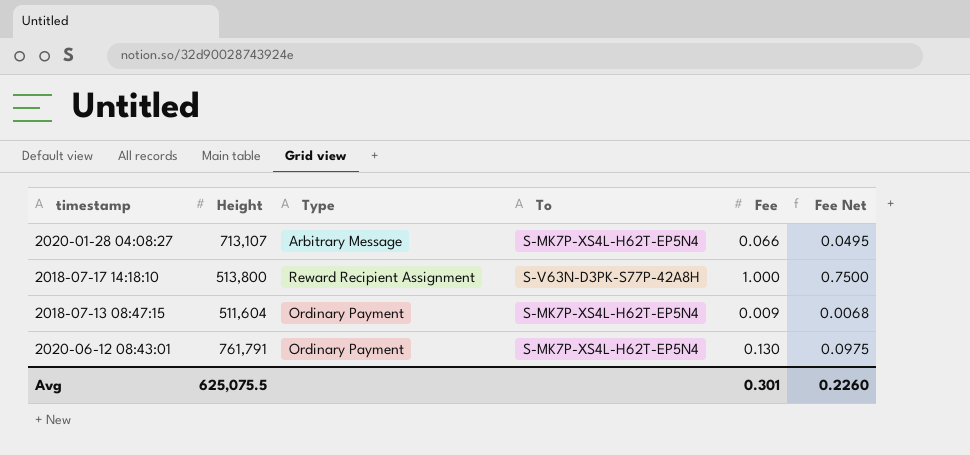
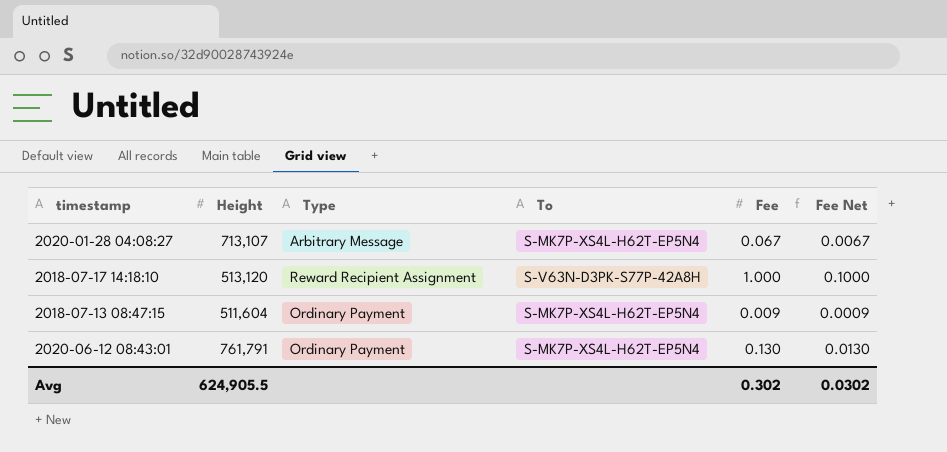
column Fee Net | formula: [Fee] * 0.75 -> [Fee] * 0.1
2020-01-28 04:08:27 | Fee: 0.066 -> 0.067
2018-07-17 14:18:10 | Height: 513,800 -> 513,120
Avg | Height: 625,075.5 -> 624,905.5
Avg | Fee: 0.301 -> 0.302
Avg | Fee Net: 0.2260 -> 0.0302

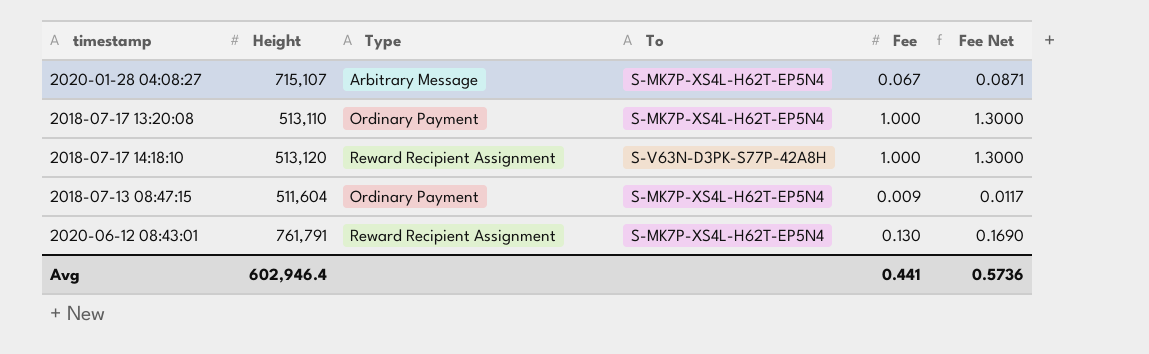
column Fee Net | formula: [Fee] * 0.1 -> [Fee] * 1.3
2020-01-28 04:08:27 | Height: 713,107 -> 715,107
row 2018-07-17 13:20:08: none -> 513,110 | Ordinary Payment | S-MK7P-XS4L-H62T-EP5N4 | 1.000 | 1.3000
2020-06-12 08:43:01 | Type: Ordinary Payment -> Reward Recipient Assignment
Avg | Height: 624,905.5 -> 602,946.4
Avg | Fee: 0.302 -> 0.441
Avg | Fee Net: 0.0302 -> 0.5736

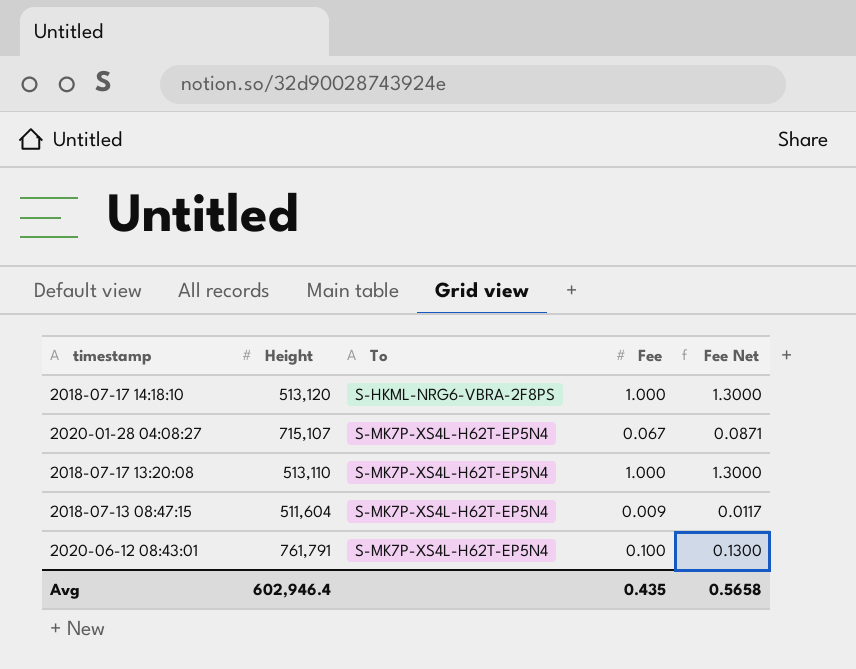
row order: none -> To ascending
column Type | position: 3 -> none
2018-07-17 14:18:10 | To: S-V63N-D3PK-S77P-42A8H -> S-HKML-NRG6-VBRA-2F8PS
2020-06-12 08:43:01 | Fee: 0.130 -> 0.100
2020-06-12 08:43:01 | Fee Net: 0.1690 -> 0.1300
Avg | Fee: 0.441 -> 0.435
Avg | Fee Net: 0.5736 -> 0.5658

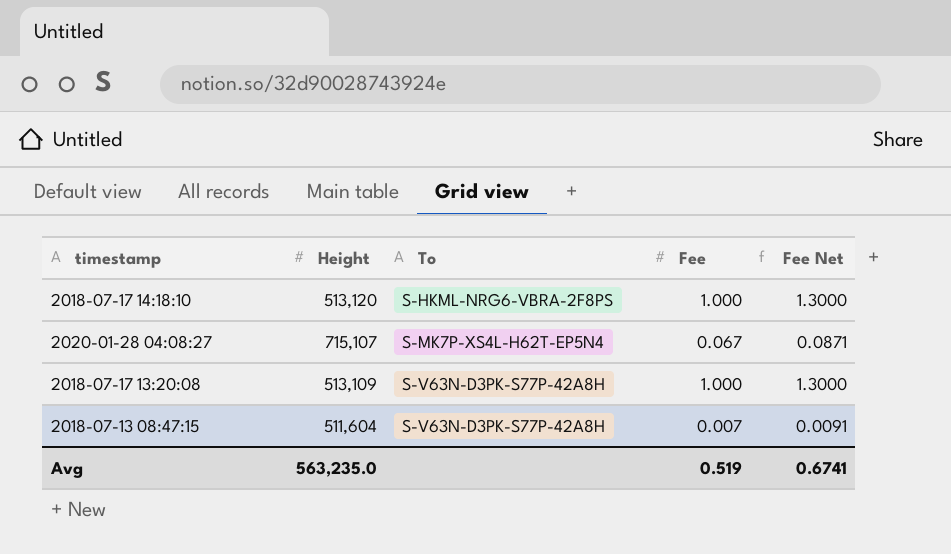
row 2020-06-12 08:43:01: 761,791 | S-MK7P-XS4L-H62T-EP5N4 | 0.100 | 0.1300 -> none
2018-07-17 13:20:08 | Height: 513,110 -> 513,109
2018-07-17 13:20:08 | To: S-MK7P-XS4L-H62T-EP5N4 -> S-V63N-D3PK-S77P-42A8H
2018-07-13 08:47:15 | To: S-MK7P-XS4L-H62T-EP5N4 -> S-V63N-D3PK-S77P-42A8H
2018-07-13 08:47:15 | Fee: 0.009 -> 0.007
2018-07-13 08:47:15 | Fee Net: 0.0117 -> 0.0091
Avg | Height: 602,946.4 -> 563,235.0
Avg | Fee: 0.435 -> 0.519
Avg | Fee Net: 0.5658 -> 0.6741

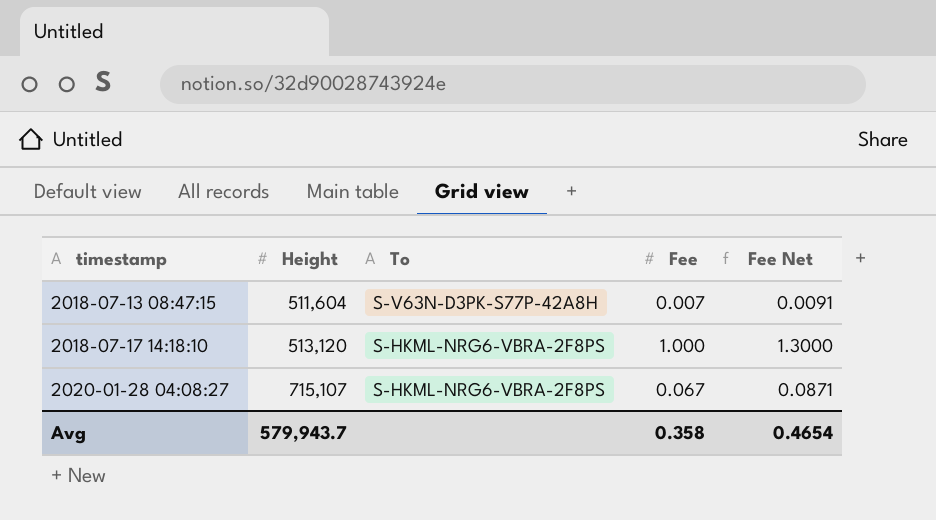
row order: To ascending -> timestamp ascending
row 2018-07-17 13:20:08: 513,109 | S-V63N-D3PK-S77P-42A8H | 1.000 | 1.3000 -> none
2020-01-28 04:08:27 | To: S-MK7P-XS4L-H62T-EP5N4 -> S-HKML-NRG6-VBRA-2F8PS
Avg | Height: 563,235.0 -> 579,943.7
Avg | Fee: 0.519 -> 0.358
Avg | Fee Net: 0.6741 -> 0.4654

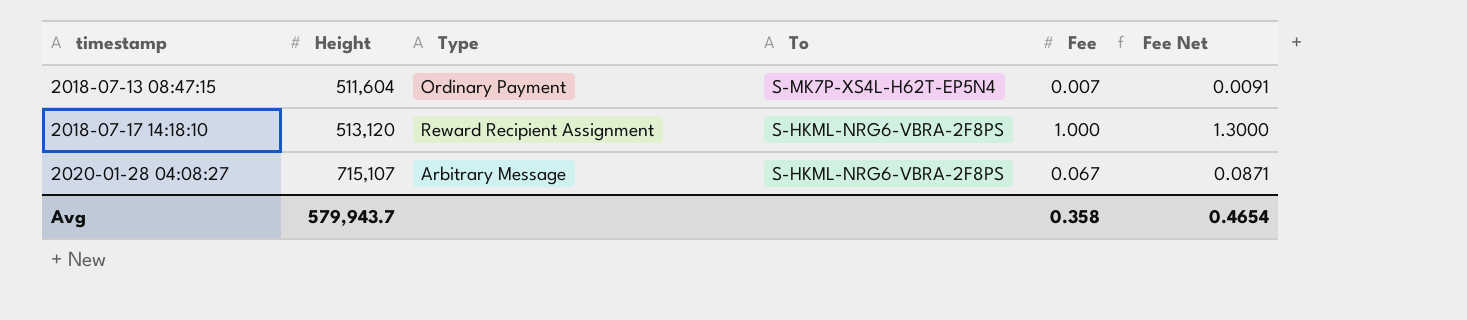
column Type | position: none -> 3
2018-07-13 08:47:15 | To: S-V63N-D3PK-S77P-42A8H -> S-MK7P-XS4L-H62T-EP5N4

